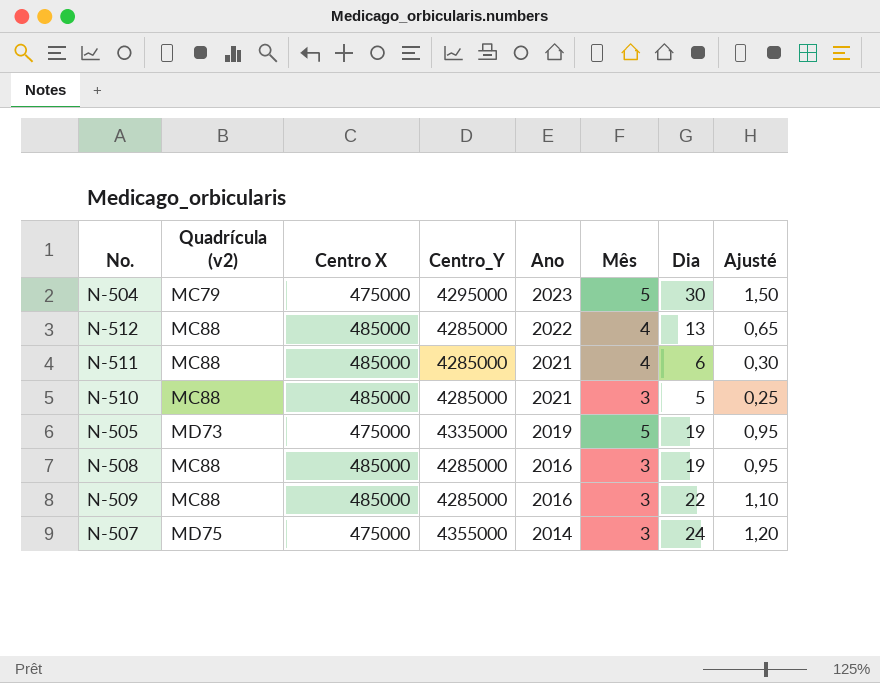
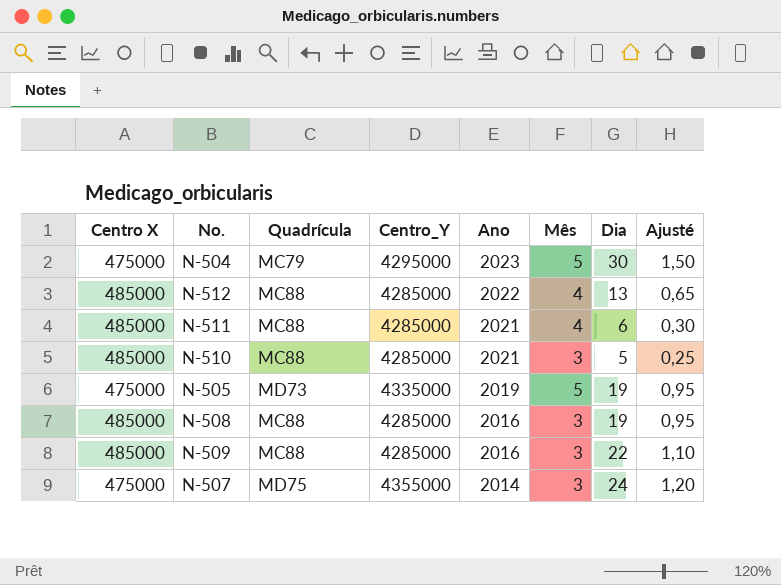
column Centro X | position: 3 -> 1
column name: Quadrícula (v2) -> Quadrícula

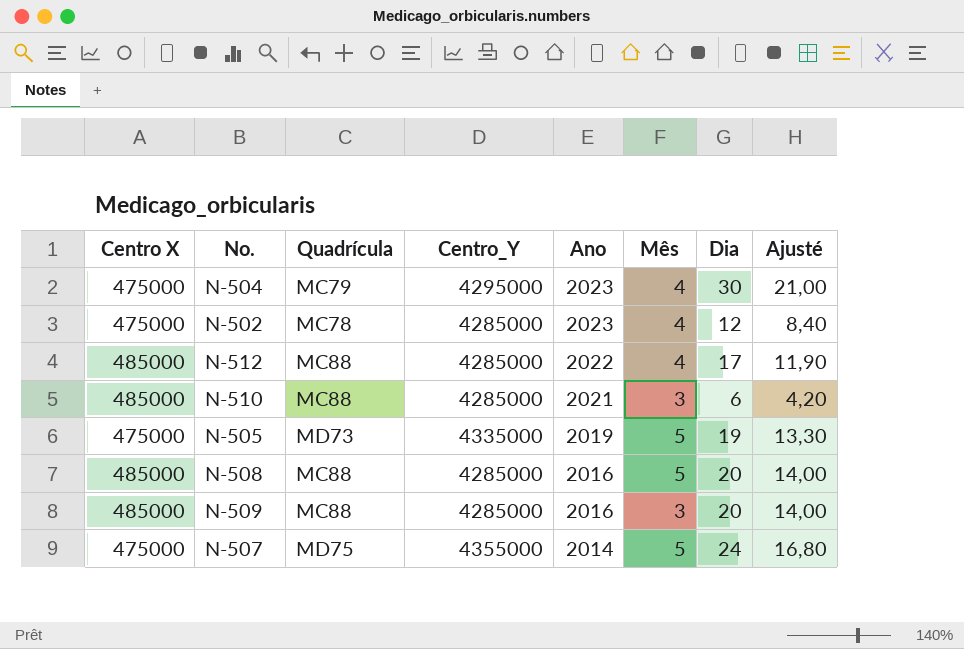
column Ajusté | formula: [Dia] * 0,05 -> [Dia] * 0,7
row N-511: 485000 | MC88 | 4285000 | 2021 | 4 | 6 | 0,30 -> none
N-504 | Mês: 5 -> 4
row N-502: none -> 475000 | MC78 | 4285000 | 2023 | 4 | 12 | 8,40
N-512 | Dia: 13 -> 17
N-510 | Dia: 5 -> 6
N-508 | Mês: 3 -> 5
N-508 | Dia: 19 -> 20
N-509 | Dia: 22 -> 20
N-507 | Mês: 3 -> 5

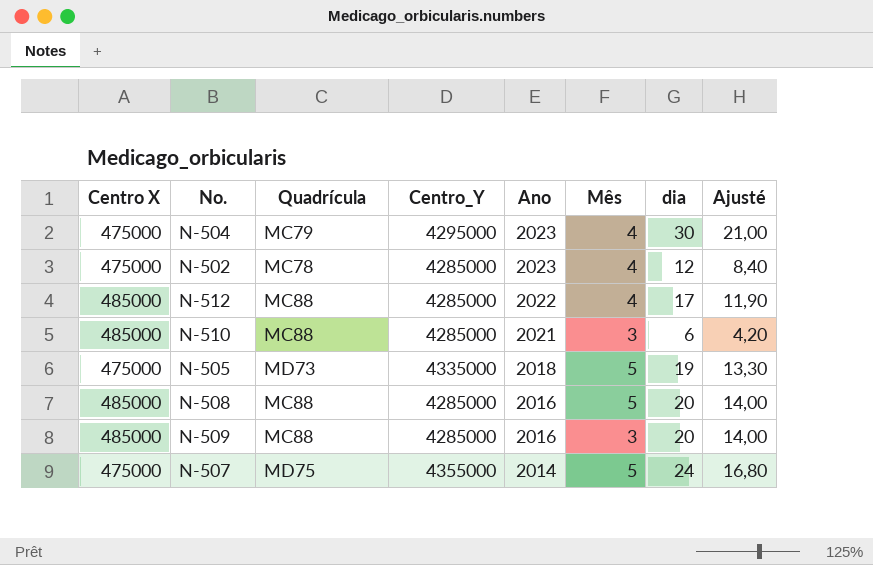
column name: Dia -> dia
N-505 | Ano: 2019 -> 2018

